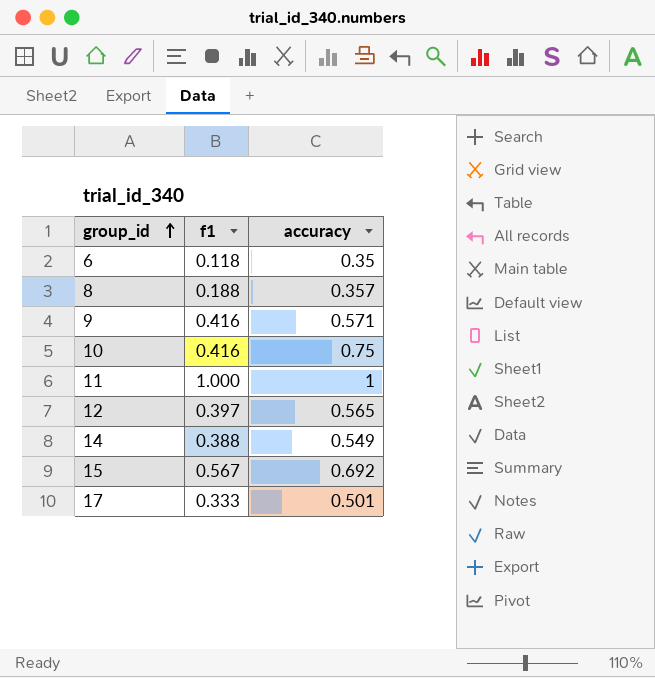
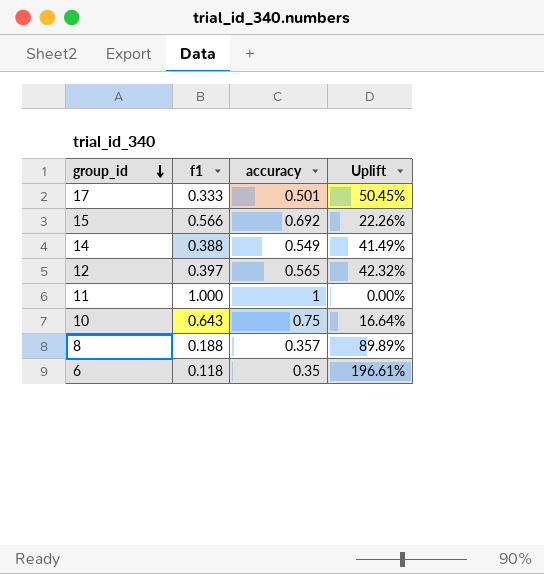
row order: group_id ascending -> group_id descending
column Uplift | formula: none -> ([accuracy] - [f1]) / [f1]
row 9: 0.416 | 0.571 -> none
15 | f1: 0.567 -> 0.566
10 | f1: 0.416 -> 0.643

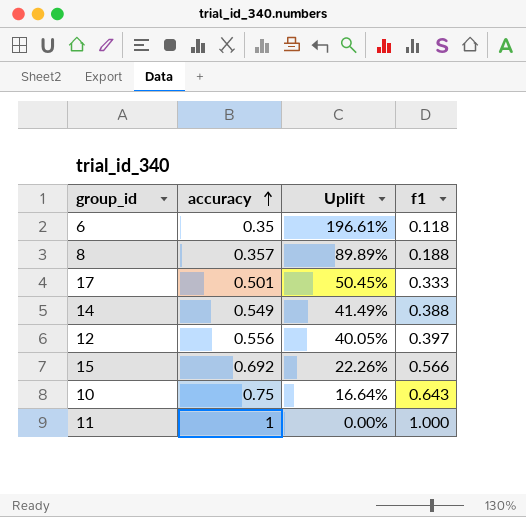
row order: group_id descending -> accuracy ascending
column f1 | position: 2 -> 4
12 | accuracy: 0.565 -> 0.556
12 | Uplift: 42.32% -> 40.05%

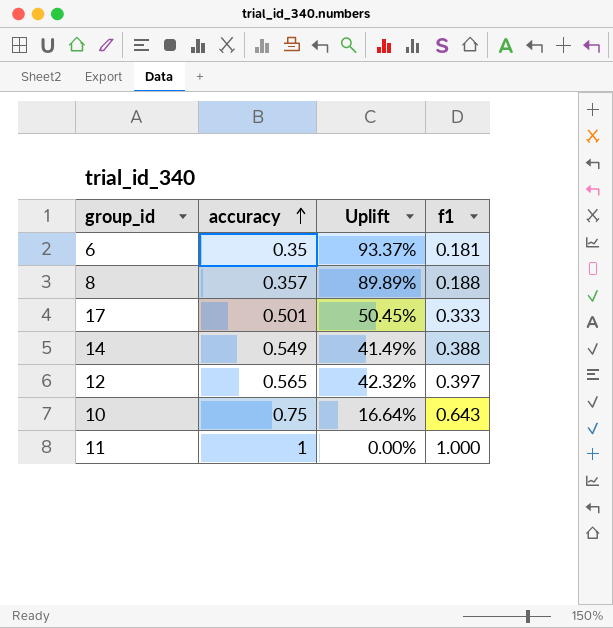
row 15: 0.692 | 22.26% | 0.566 -> none
6 | Uplift: 196.61% -> 93.37%
6 | f1: 0.118 -> 0.181
12 | accuracy: 0.556 -> 0.565
12 | Uplift: 40.05% -> 42.32%

